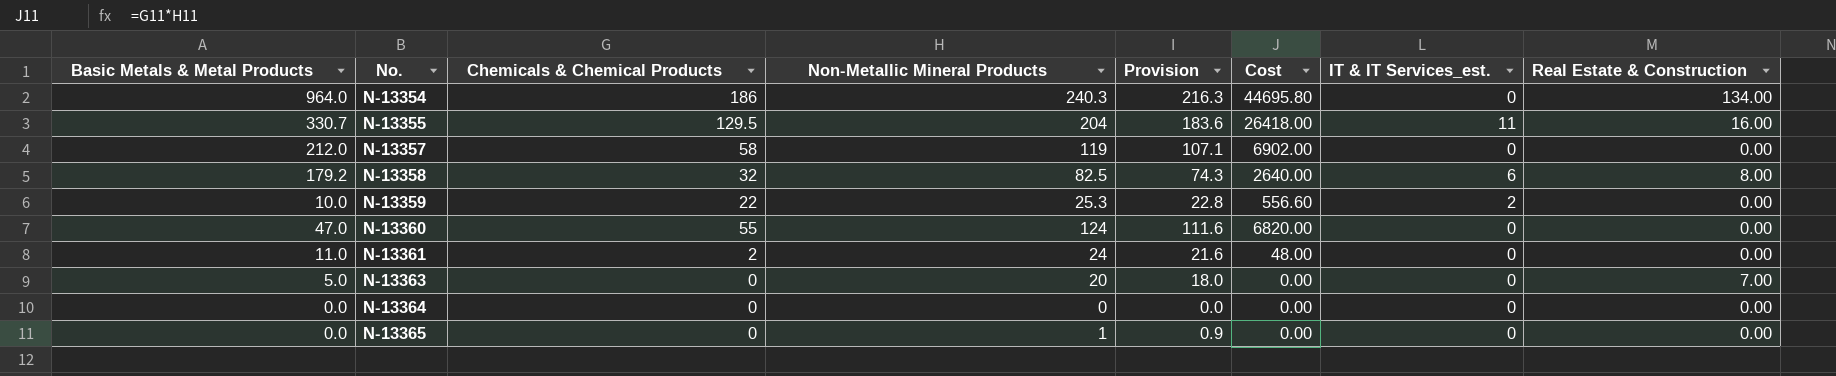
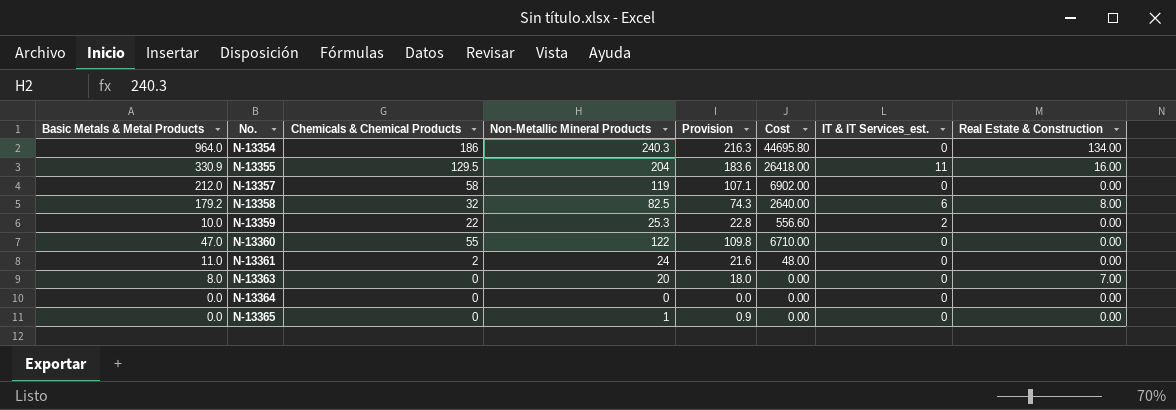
N-13355 | Basic Metals & Metal Products: 330.7 -> 330.9
N-13360 | Non-Metallic Mineral Products: 124 -> 122
N-13360 | Provision: 111.6 -> 109.8
N-13360 | Cost: 6820.00 -> 6710.00
N-13363 | Basic Metals & Metal Products: 5.0 -> 8.0

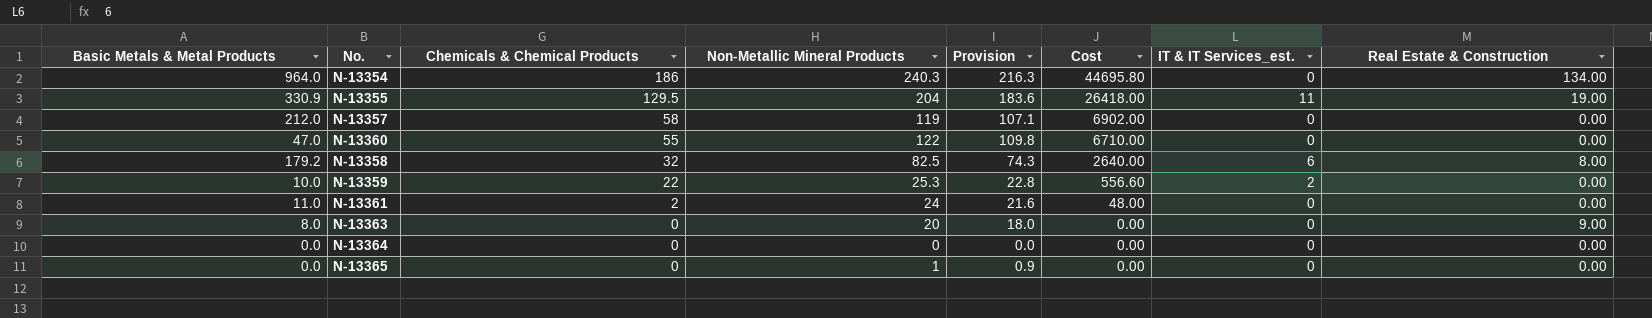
row order: No. ascending -> Chemicals & Chemical Products descending
N-13355 | Real Estate & Construction: 16.00 -> 19.00
N-13363 | Real Estate & Construction: 7.00 -> 9.00

